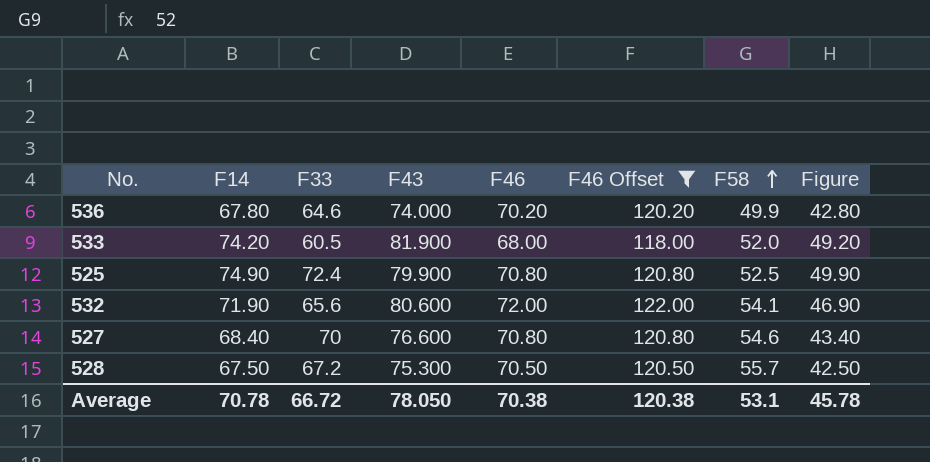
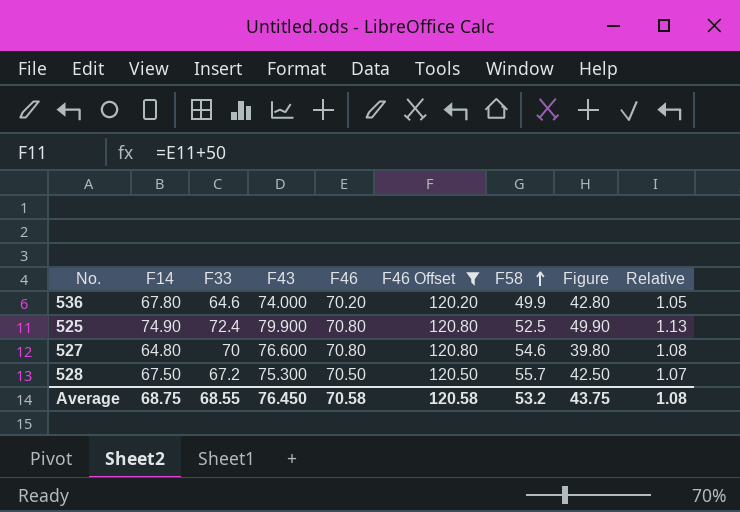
column Relative | formula: none -> [F43] / [F46]
row 533: 74.20 | 60.5 | 81.900 | 68.00 | 118.00 | 52.0 | 49.20 -> none
row 532: 71.90 | 65.6 | 80.600 | 72.00 | 122.00 | 54.1 | 46.90 -> none
527 | F14: 68.40 -> 64.80
527 | Figure: 43.40 -> 39.80
Average | F14: 70.78 -> 68.75
Average | F33: 66.72 -> 68.55
Average | F43: 78.050 -> 76.450
Average | F46: 70.38 -> 70.58
Average | F46 Offset: 120.38 -> 120.58
Average | F58: 53.1 -> 53.2
Average | Figure: 45.78 -> 43.75

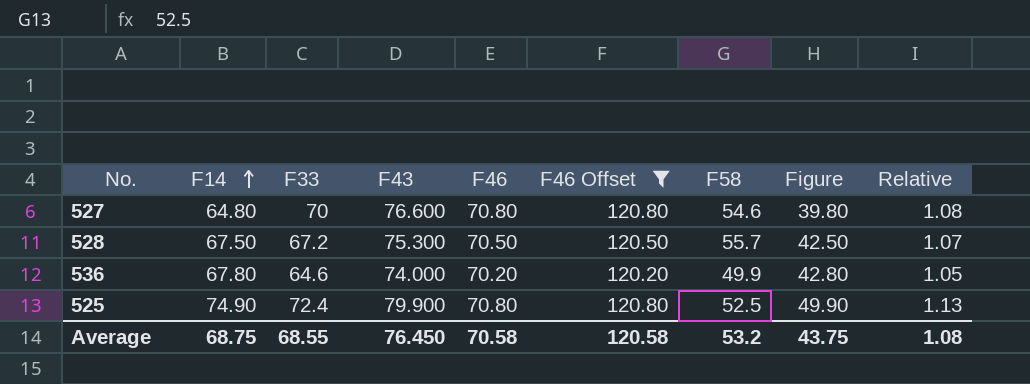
row order: F58 ascending -> F14 ascending

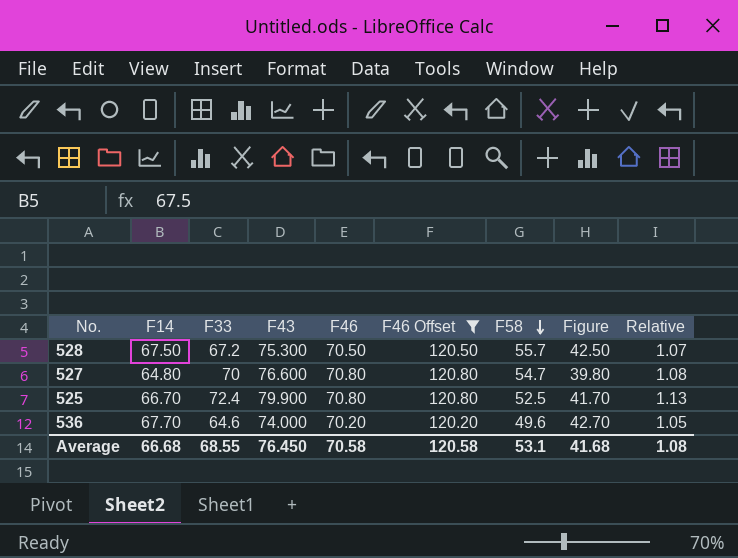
row order: F14 ascending -> F58 descending
527 | F58: 54.6 -> 54.7
525 | F14: 74.90 -> 66.70
525 | Figure: 49.90 -> 41.70
536 | F14: 67.80 -> 67.70
536 | F58: 49.9 -> 49.6
536 | Figure: 42.80 -> 42.70
Average | F14: 68.75 -> 66.68
Average | F58: 53.2 -> 53.1
Average | Figure: 43.75 -> 41.68

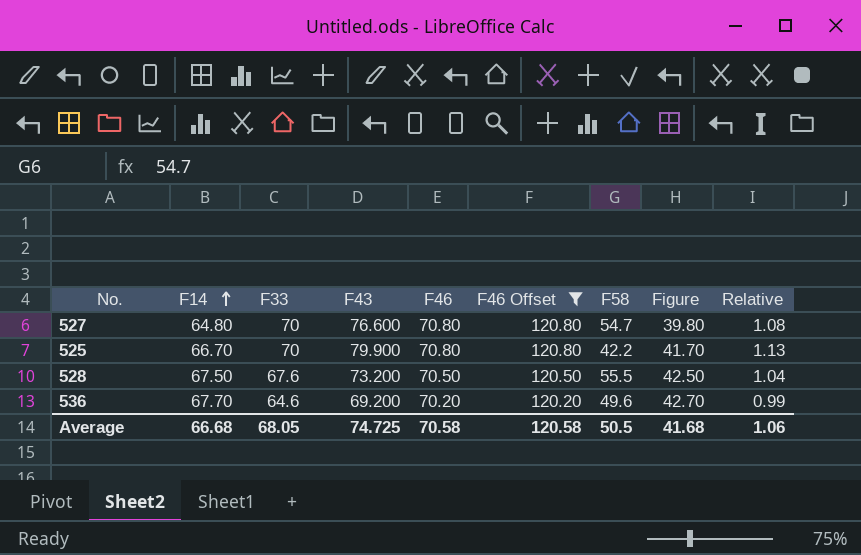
row order: F58 descending -> F14 ascending
525 | F33: 72.4 -> 70
525 | F58: 52.5 -> 42.2
528 | F33: 67.2 -> 67.6
528 | F43: 75.300 -> 73.200
528 | F58: 55.7 -> 55.5
528 | Relative: 1.07 -> 1.04
536 | F43: 74.000 -> 69.200
536 | Relative: 1.05 -> 0.99
Average | F33: 68.55 -> 68.05
Average | F43: 76.450 -> 74.725
Average | F58: 53.1 -> 50.5
Average | Relative: 1.08 -> 1.06

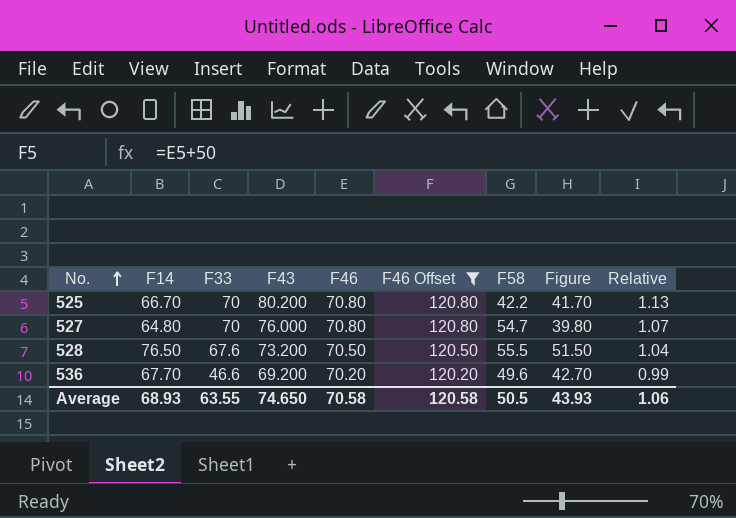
row order: F14 ascending -> No. ascending
525 | F43: 79.900 -> 80.200
527 | F43: 76.600 -> 76.000
527 | Relative: 1.08 -> 1.07
528 | F14: 67.50 -> 76.50
528 | Figure: 42.50 -> 51.50
536 | F33: 64.6 -> 46.6
Average | F14: 66.68 -> 68.93
Average | F33: 68.05 -> 63.55
Average | F43: 74.725 -> 74.650
Average | Figure: 41.68 -> 43.93

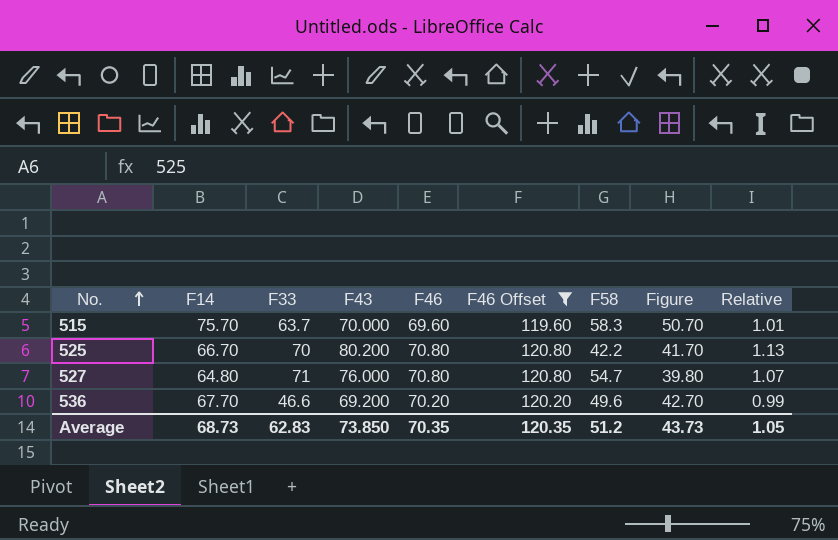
row 528: 76.50 | 67.6 | 73.200 | 70.50 | 120.50 | 55.5 | 51.50 | 1.04 -> none
row 515: none -> 75.70 | 63.7 | 70.000 | 69.60 | 119.60 | 58.3 | 50.70 | 1.01
527 | F33: 70 -> 71
Average | F14: 68.93 -> 68.73
Average | F33: 63.55 -> 62.83
Average | F43: 74.650 -> 73.850
Average | F46: 70.58 -> 70.35
Average | F46 Offset: 120.58 -> 120.35
Average | F58: 50.5 -> 51.2
Average | Figure: 43.93 -> 43.73
Average | Relative: 1.06 -> 1.05

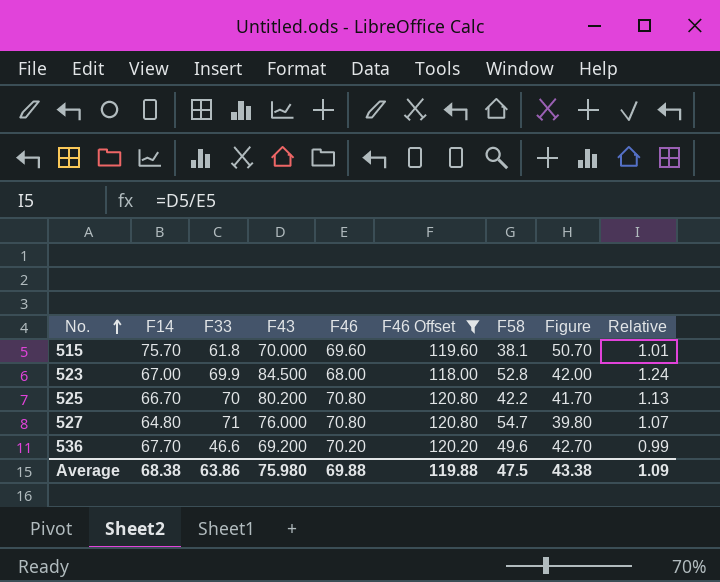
515 | F33: 63.7 -> 61.8
515 | F58: 58.3 -> 38.1
row 523: none -> 67.00 | 69.9 | 84.500 | 68.00 | 118.00 | 52.8 | 42.00 | 1.24
Average | F14: 68.73 -> 68.38
Average | F33: 62.83 -> 63.86
Average | F43: 73.850 -> 75.980
Average | F46: 70.35 -> 69.88
Average | F46 Offset: 120.35 -> 119.88
Average | F58: 51.2 -> 47.5
Average | Figure: 43.73 -> 43.38
Average | Relative: 1.05 -> 1.09

